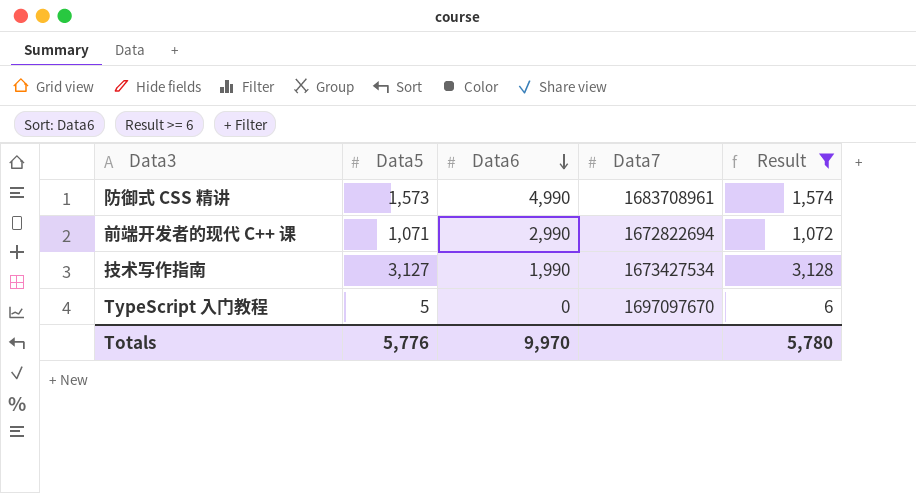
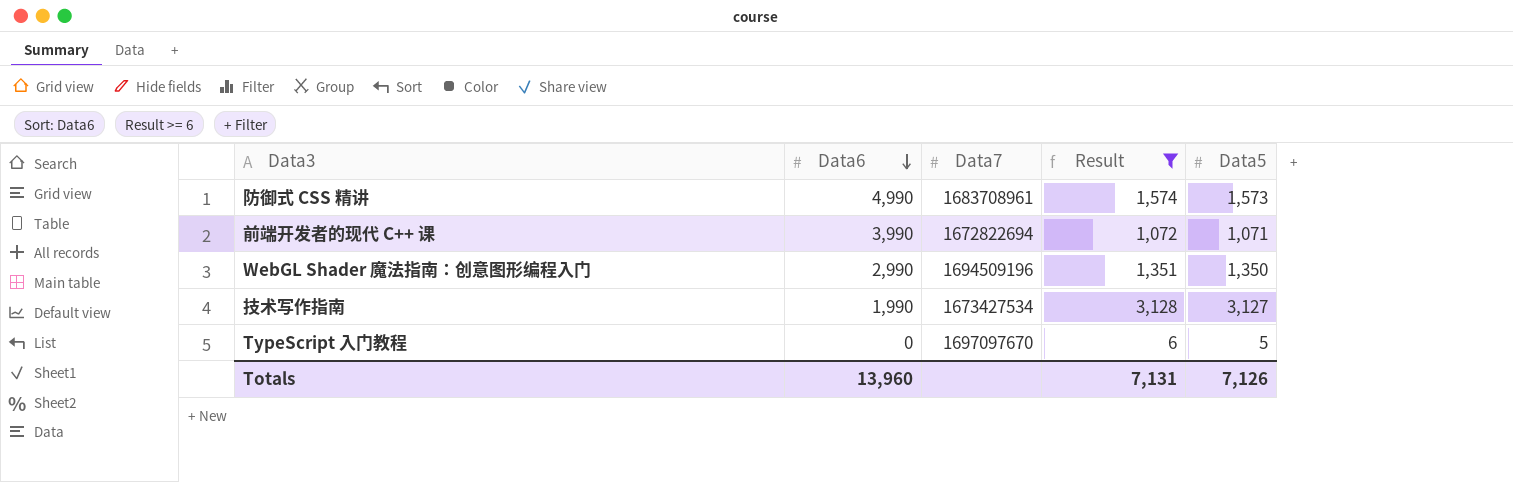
column Data5 | position: 2 -> 5
前端开发者的现代 C++ 课 | Data6: 2,990 -> 3,990
row WebGL Shader 魔法指南：创意图形编程入门: none -> 2,990 | 1694509196 | 1,351 | 1,350
Totals | Data6: 9,970 -> 13,960
Totals | Result: 5,780 -> 7,131
Totals | Data5: 5,776 -> 7,126

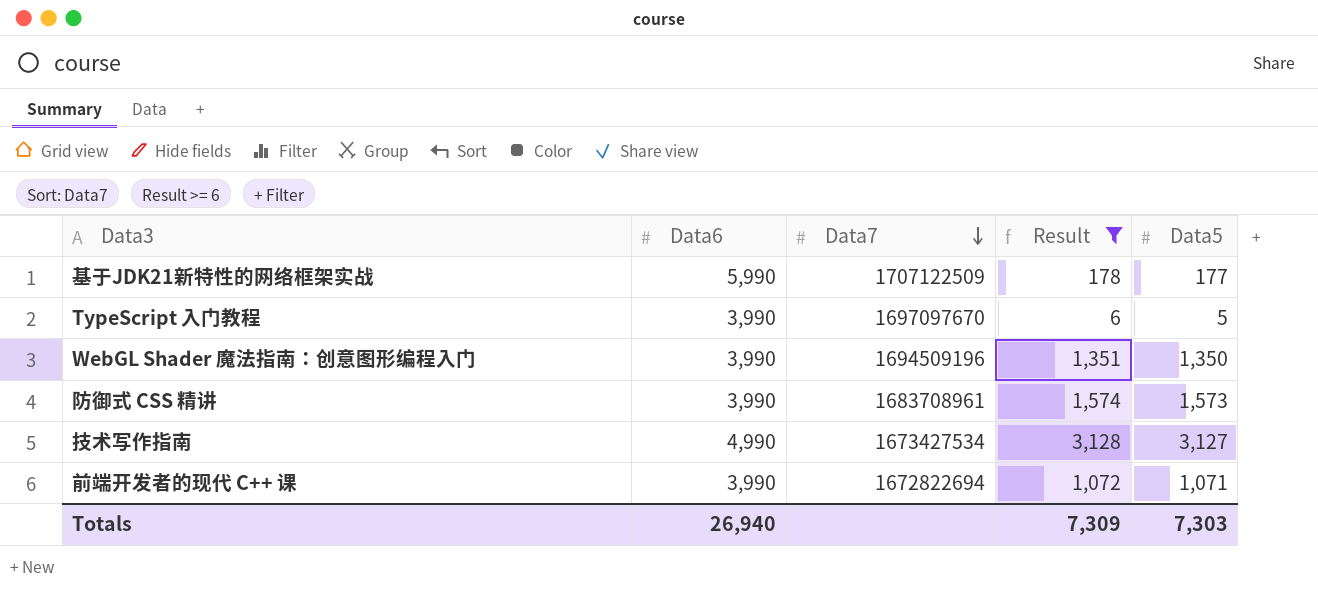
row order: Data6 descending -> Data7 descending
row 基于JDK21新特性的网络框架实战: none -> 5,990 | 1707122509 | 178 | 177
TypeScript 入门教程 | Data6: 0 -> 3,990
WebGL Shader 魔法指南：创意图形编程入门 | Data6: 2,990 -> 3,990
防御式 CSS 精讲 | Data6: 4,990 -> 3,990
技术写作指南 | Data6: 1,990 -> 4,990
Totals | Data6: 13,960 -> 26,940
Totals | Result: 7,131 -> 7,309
Totals | Data5: 7,126 -> 7,303

